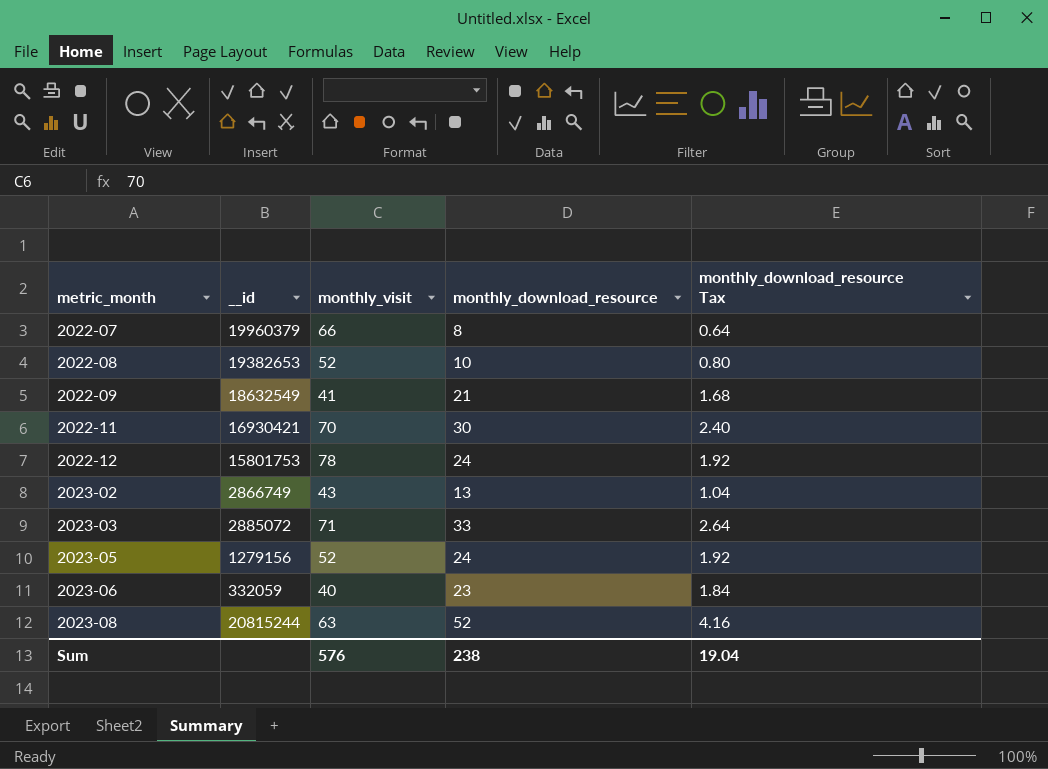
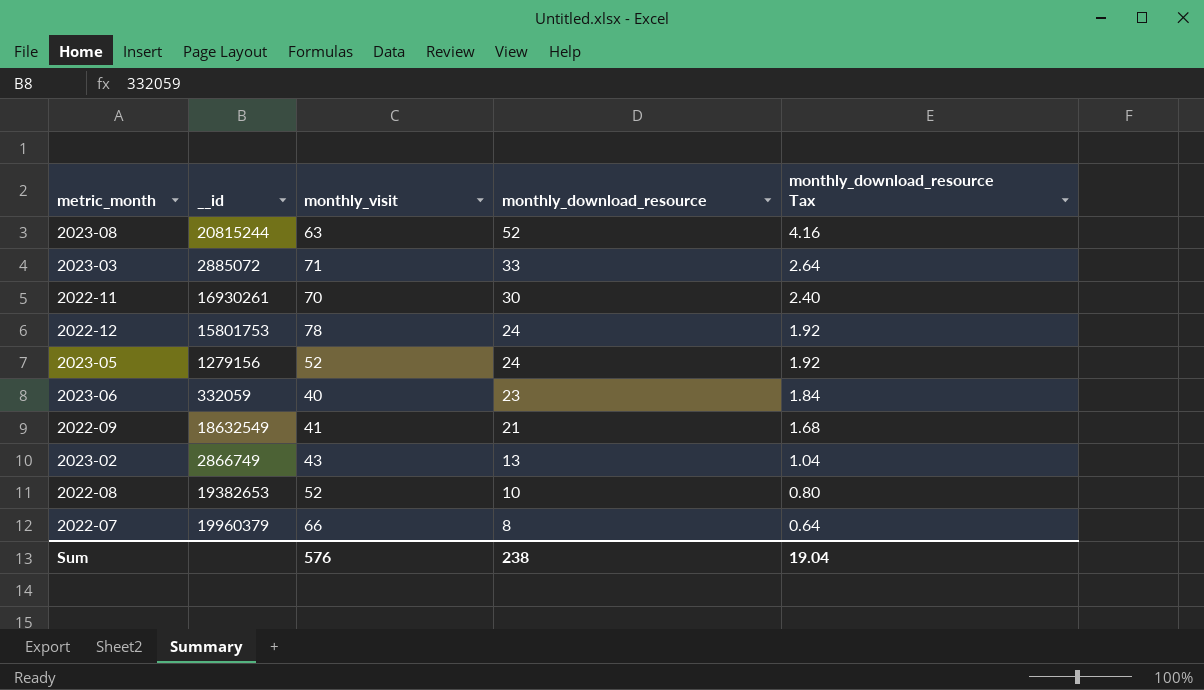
row order: metric_month ascending -> monthly_download_resource descending
2022-11 | __id: 16930421 -> 16930261

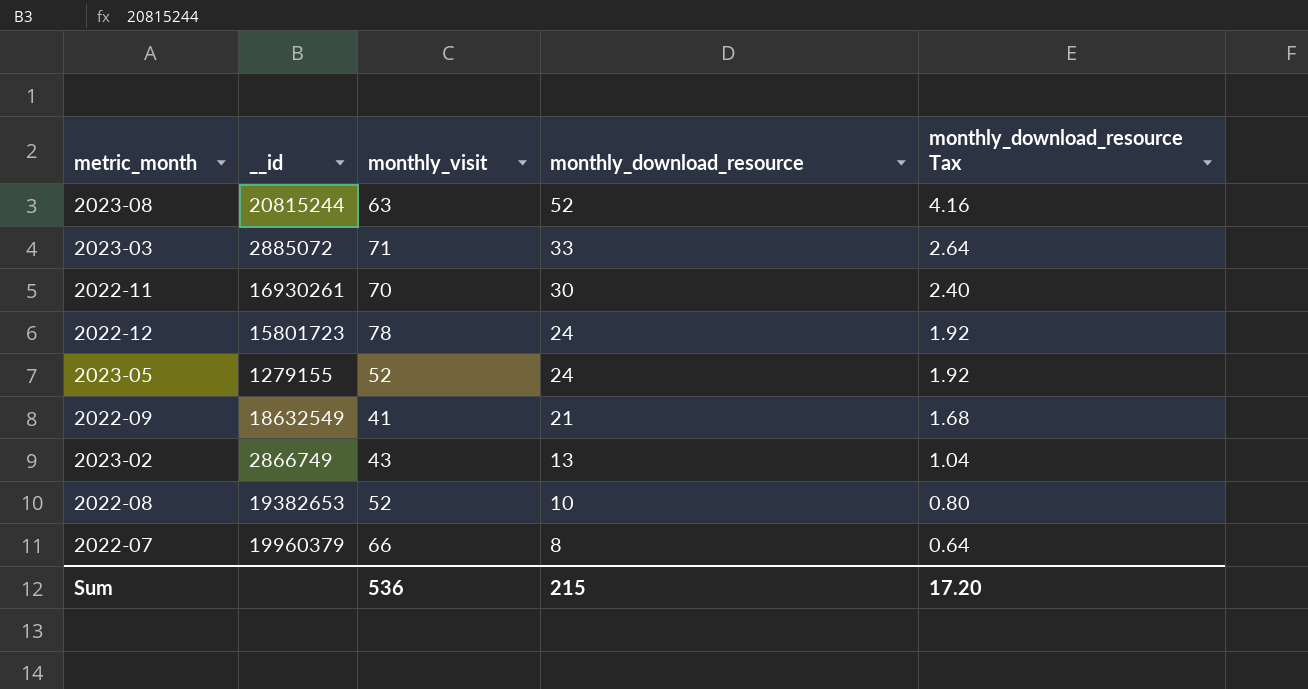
row 2023-06: 332059 | 40 | 23 | 1.84 -> none
2022-12 | __id: 15801753 -> 15801723
2023-05 | __id: 1279156 -> 1279155
Sum | monthly_visit: 576 -> 536
Sum | monthly_download_resource: 238 -> 215
Sum | monthly_download_resource Tax: 19.04 -> 17.20

